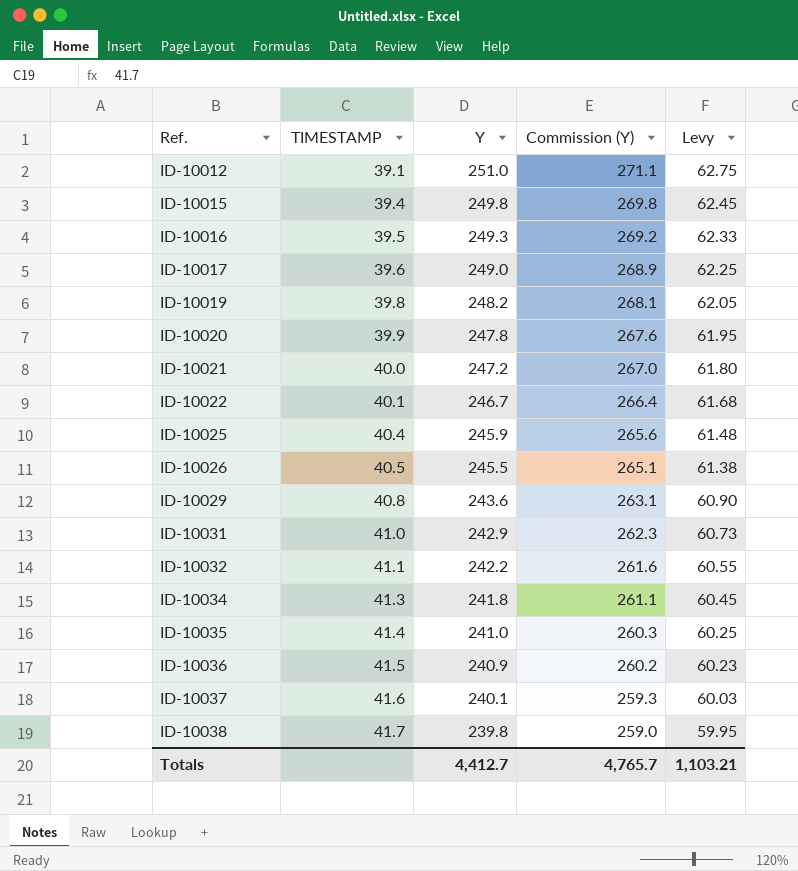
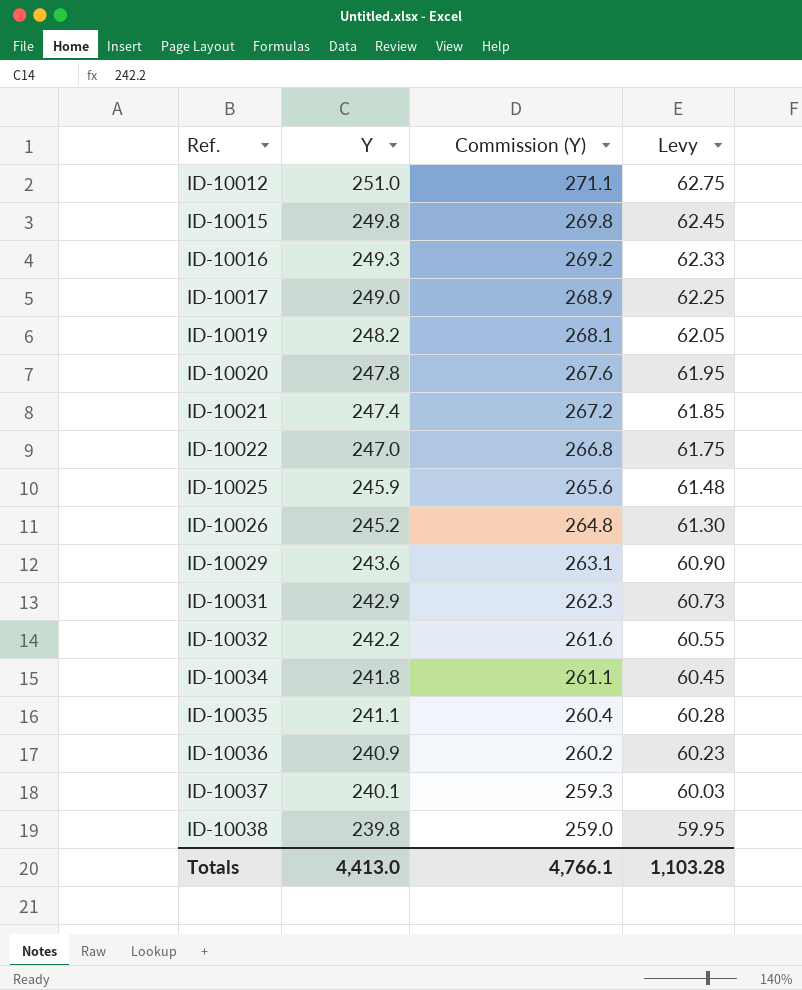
column TIMESTAMP | position: 2 -> none
ID-10021 | Y: 247.2 -> 247.4
ID-10021 | Commission (Y): 267.0 -> 267.2
ID-10021 | Levy: 61.80 -> 61.85
ID-10022 | Y: 246.7 -> 247.0
ID-10022 | Commission (Y): 266.4 -> 266.8
ID-10022 | Levy: 61.68 -> 61.75
ID-10026 | Y: 245.5 -> 245.2
ID-10026 | Commission (Y): 265.1 -> 264.8
ID-10026 | Levy: 61.38 -> 61.30
ID-10035 | Y: 241.0 -> 241.1
ID-10035 | Commission (Y): 260.3 -> 260.4
ID-10035 | Levy: 60.25 -> 60.28
Totals | Y: 4,412.7 -> 4,413.0
Totals | Commission (Y): 4,765.7 -> 4,766.1
Totals | Levy: 1,103.21 -> 1,103.28

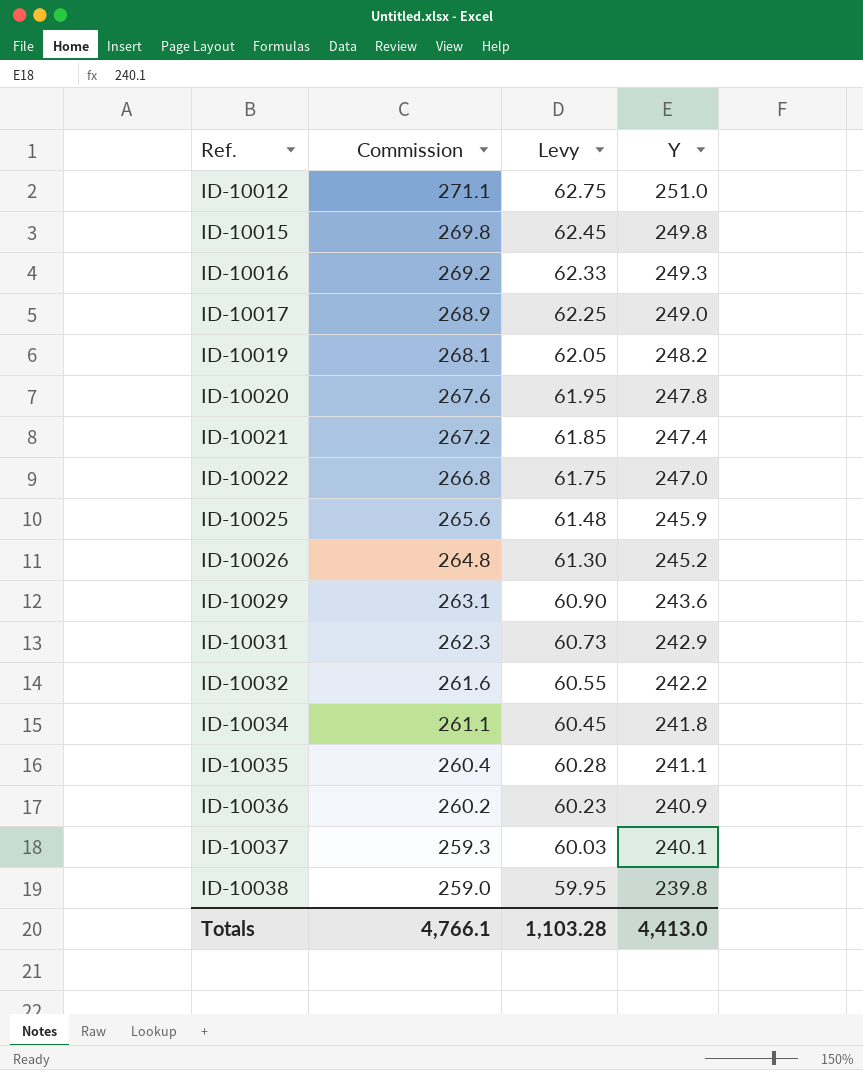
column name: Commission (Y) -> Commission
column Y | position: 2 -> 4

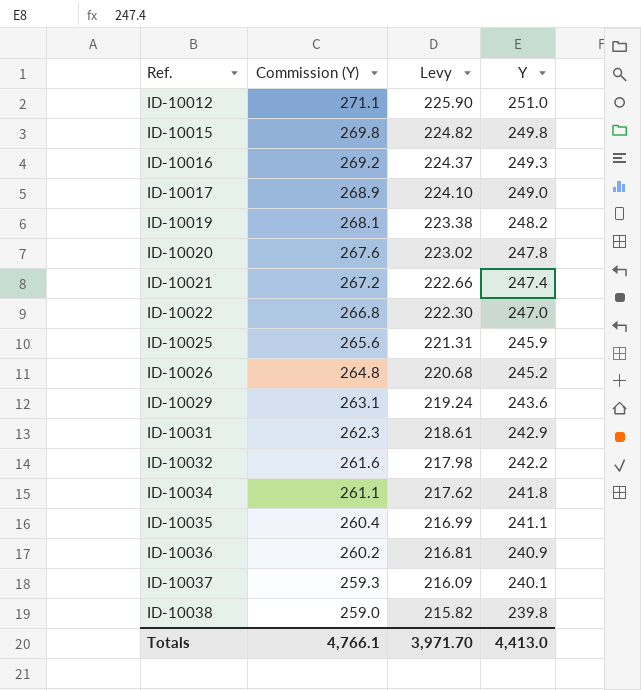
column name: Commission -> Commission (Y)
column Levy | formula: [Y] * 0.25 -> [Y] * 0.9
Totals | Levy: 1,103.28 -> 3,971.70

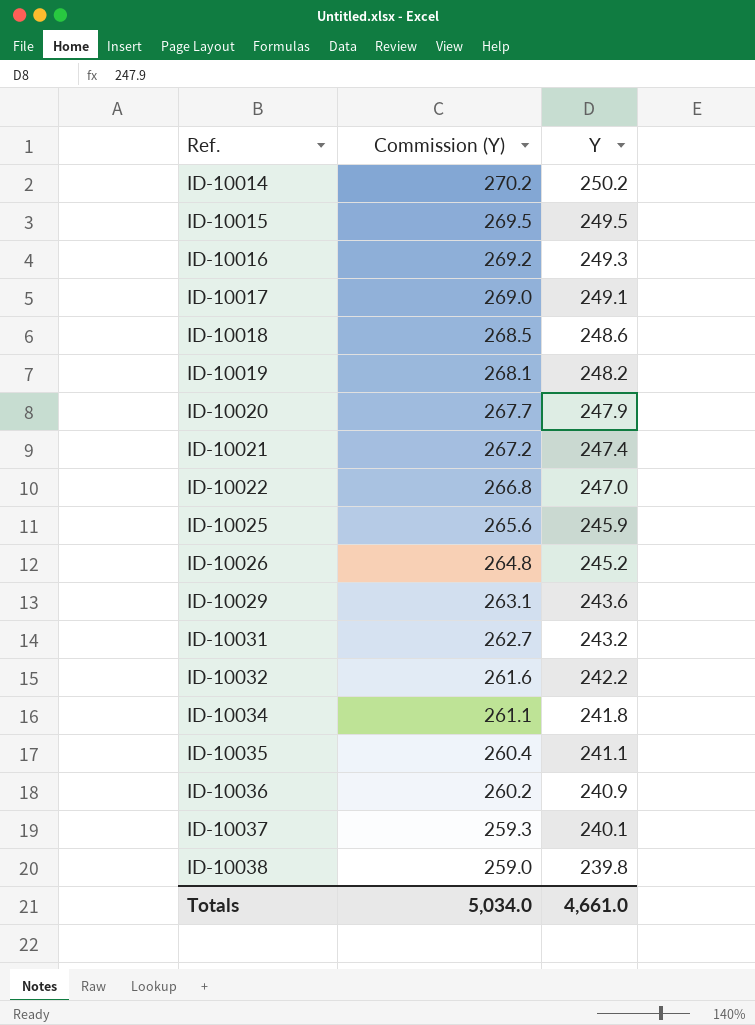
column Levy | formula: [Y] * 0.9 -> none
row ID-10012: 271.1 | 225.90 | 251.0 -> none
row ID-10014: none -> 270.2 | 250.2
ID-10015 | Commission (Y): 269.8 -> 269.5
ID-10015 | Y: 249.8 -> 249.5
ID-10017 | Commission (Y): 268.9 -> 269.0
ID-10017 | Y: 249.0 -> 249.1
row ID-10018: none -> 268.5 | 248.6
ID-10020 | Commission (Y): 267.6 -> 267.7
ID-10020 | Y: 247.8 -> 247.9
ID-10031 | Commission (Y): 262.3 -> 262.7
ID-10031 | Y: 242.9 -> 243.2
Totals | Commission (Y): 4,766.1 -> 5,034.0
Totals | Y: 4,413.0 -> 4,661.0

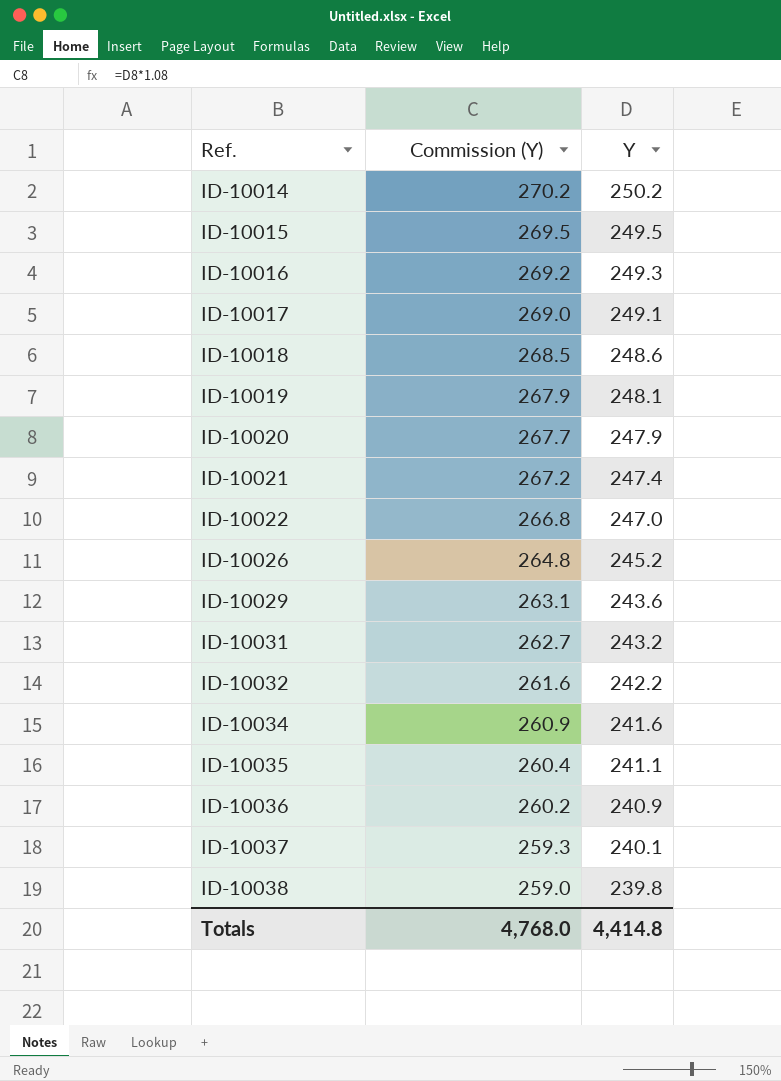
row ID-10025: 265.6 | 245.9 -> none
ID-10019 | Commission (Y): 268.1 -> 267.9
ID-10019 | Y: 248.2 -> 248.1
ID-10034 | Commission (Y): 261.1 -> 260.9
ID-10034 | Y: 241.8 -> 241.6
Totals | Commission (Y): 5,034.0 -> 4,768.0
Totals | Y: 4,661.0 -> 4,414.8

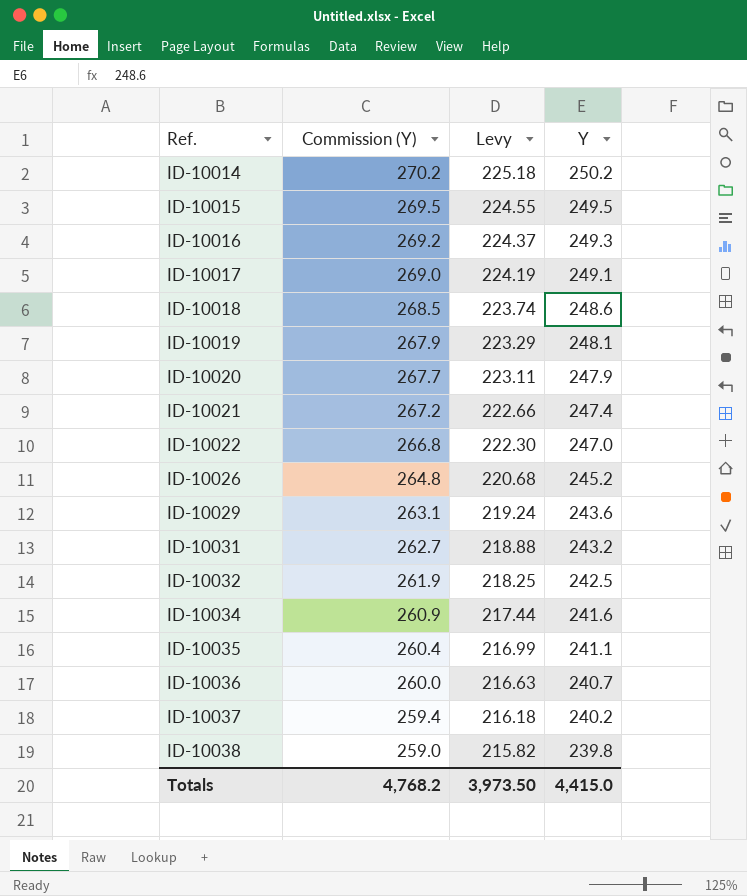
column Levy | formula: none -> [Y] * 0.9
ID-10032 | Commission (Y): 261.6 -> 261.9
ID-10032 | Y: 242.2 -> 242.5
ID-10036 | Commission (Y): 260.2 -> 260.0
ID-10036 | Y: 240.9 -> 240.7
ID-10037 | Commission (Y): 259.3 -> 259.4
ID-10037 | Y: 240.1 -> 240.2
Totals | Commission (Y): 4,768.0 -> 4,768.2
Totals | Y: 4,414.8 -> 4,415.0

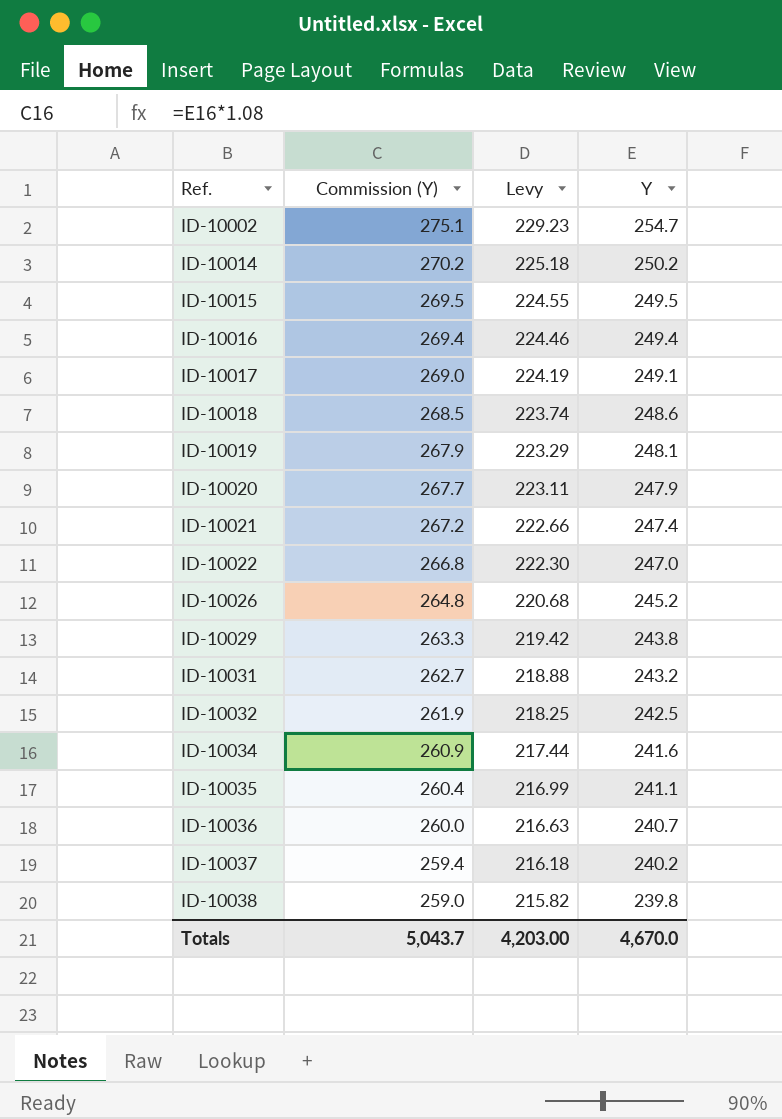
row ID-10002: none -> 275.1 | 229.23 | 254.7
ID-10016 | Commission (Y): 269.2 -> 269.4
ID-10016 | Levy: 224.37 -> 224.46
ID-10016 | Y: 249.3 -> 249.4
ID-10029 | Commission (Y): 263.1 -> 263.3
ID-10029 | Levy: 219.24 -> 219.42
ID-10029 | Y: 243.6 -> 243.8
Totals | Commission (Y): 4,768.2 -> 5,043.7
Totals | Levy: 3,973.50 -> 4,203.00
Totals | Y: 4,415.0 -> 4,670.0

